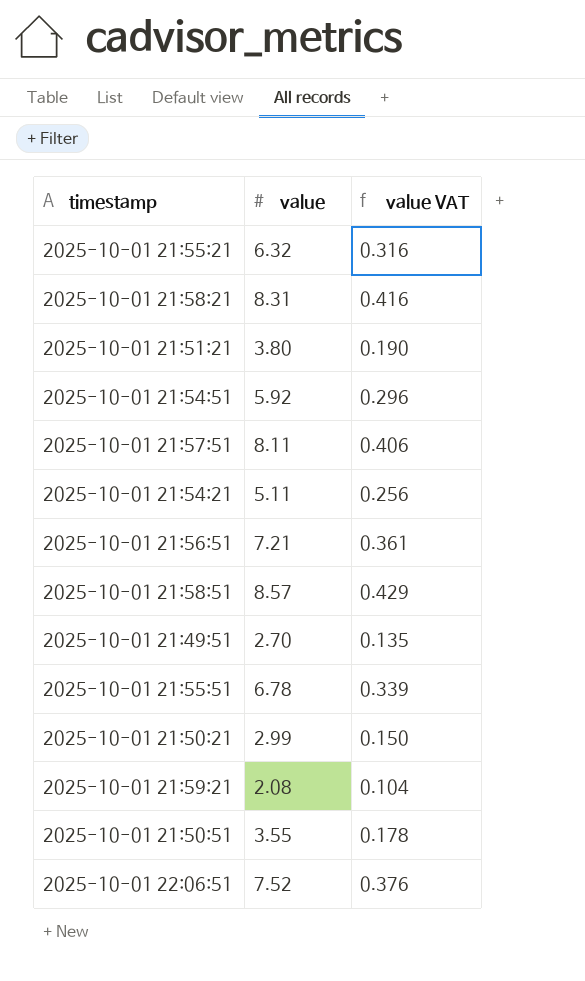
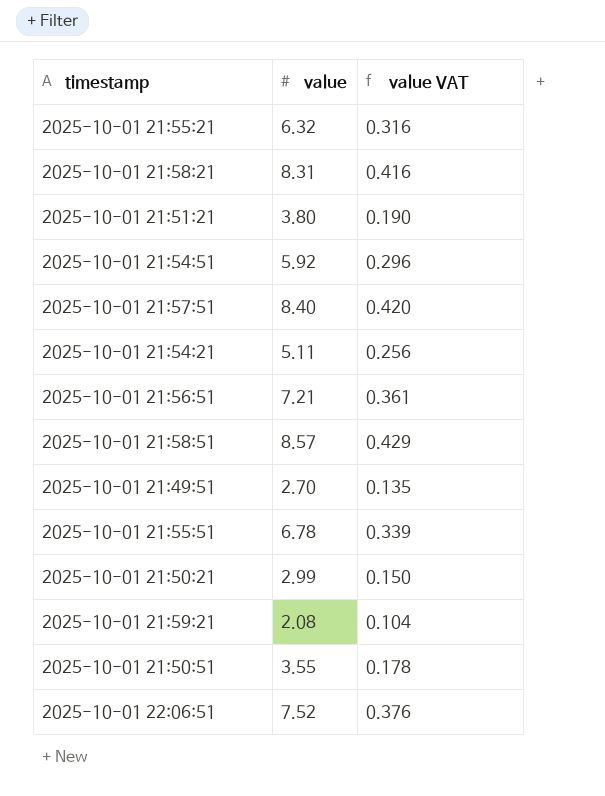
2025-10-01 21:57:51 | value: 8.11 -> 8.40
2025-10-01 21:57:51 | value VAT: 0.406 -> 0.420

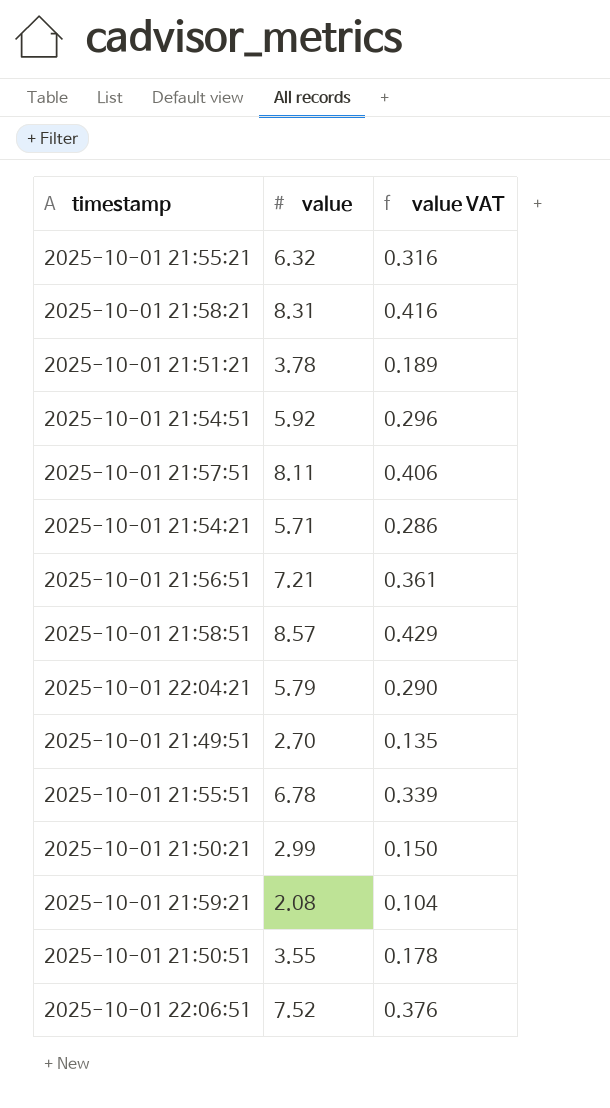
2025-10-01 21:51:21 | value: 3.80 -> 3.78
2025-10-01 21:51:21 | value VAT: 0.190 -> 0.189
2025-10-01 21:57:51 | value: 8.40 -> 8.11
2025-10-01 21:57:51 | value VAT: 0.420 -> 0.406
2025-10-01 21:54:21 | value: 5.11 -> 5.71
2025-10-01 21:54:21 | value VAT: 0.256 -> 0.286
row 2025-10-01 22:04:21: none -> 5.79 | 0.290

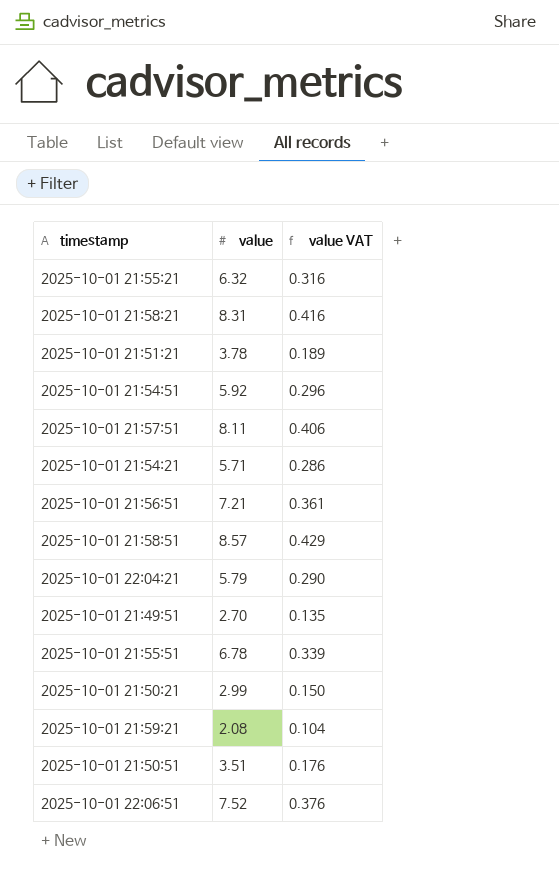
2025-10-01 21:50:51 | value: 3.55 -> 3.51
2025-10-01 21:50:51 | value VAT: 0.178 -> 0.176

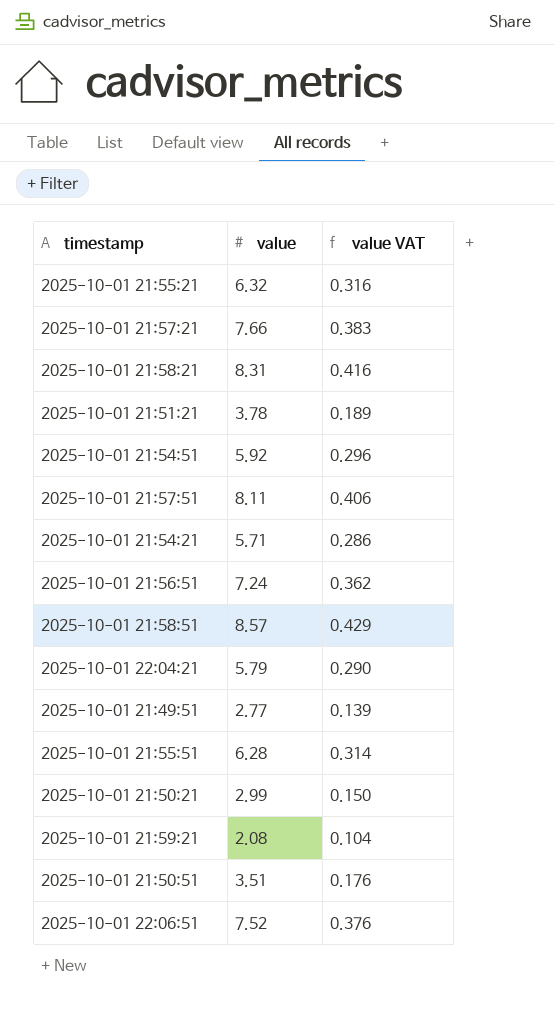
row 2025-10-01 21:57:21: none -> 7.66 | 0.383
2025-10-01 21:56:51 | value: 7.21 -> 7.24
2025-10-01 21:56:51 | value VAT: 0.361 -> 0.362
2025-10-01 21:49:51 | value: 2.70 -> 2.77
2025-10-01 21:49:51 | value VAT: 0.135 -> 0.139
2025-10-01 21:55:51 | value: 6.78 -> 6.28
2025-10-01 21:55:51 | value VAT: 0.339 -> 0.314

